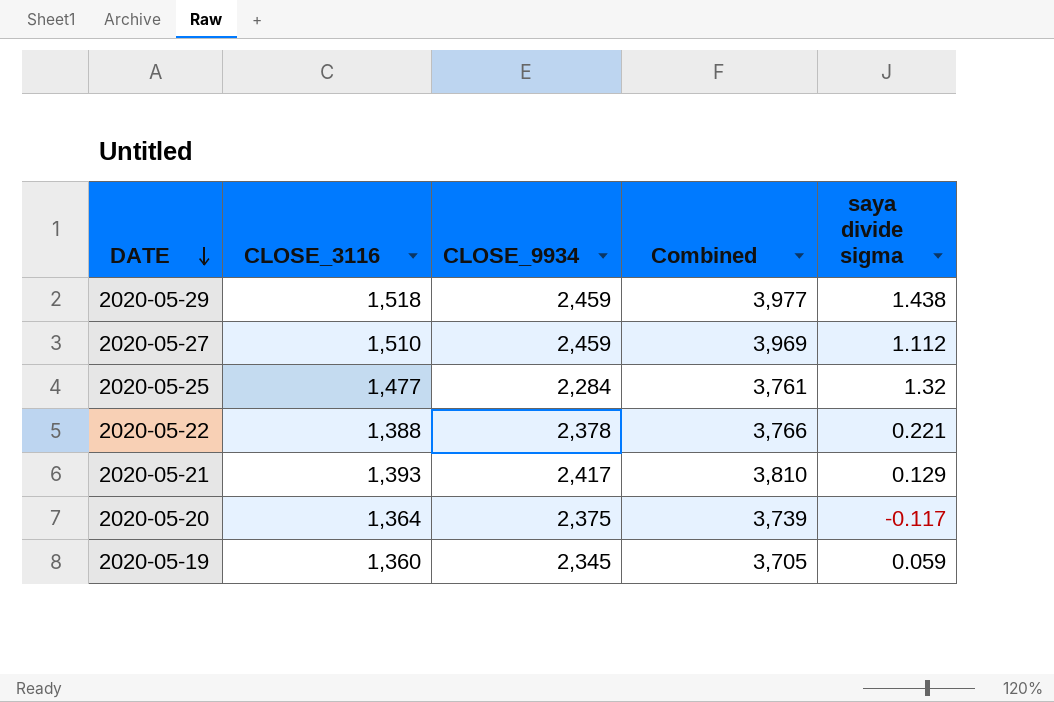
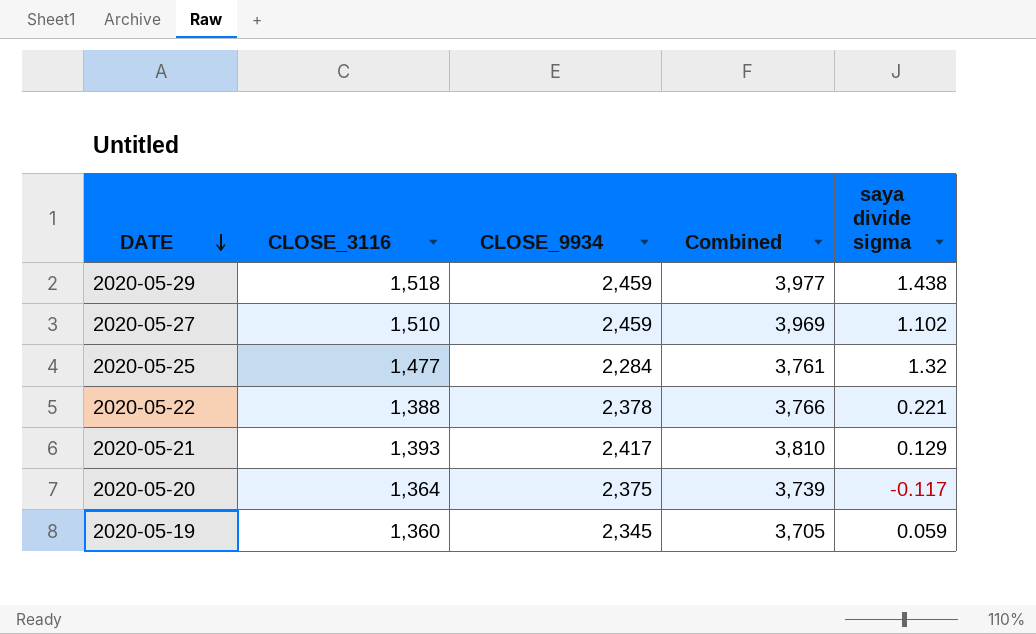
2020-05-27 | saya divide sigma: 1.112 -> 1.102

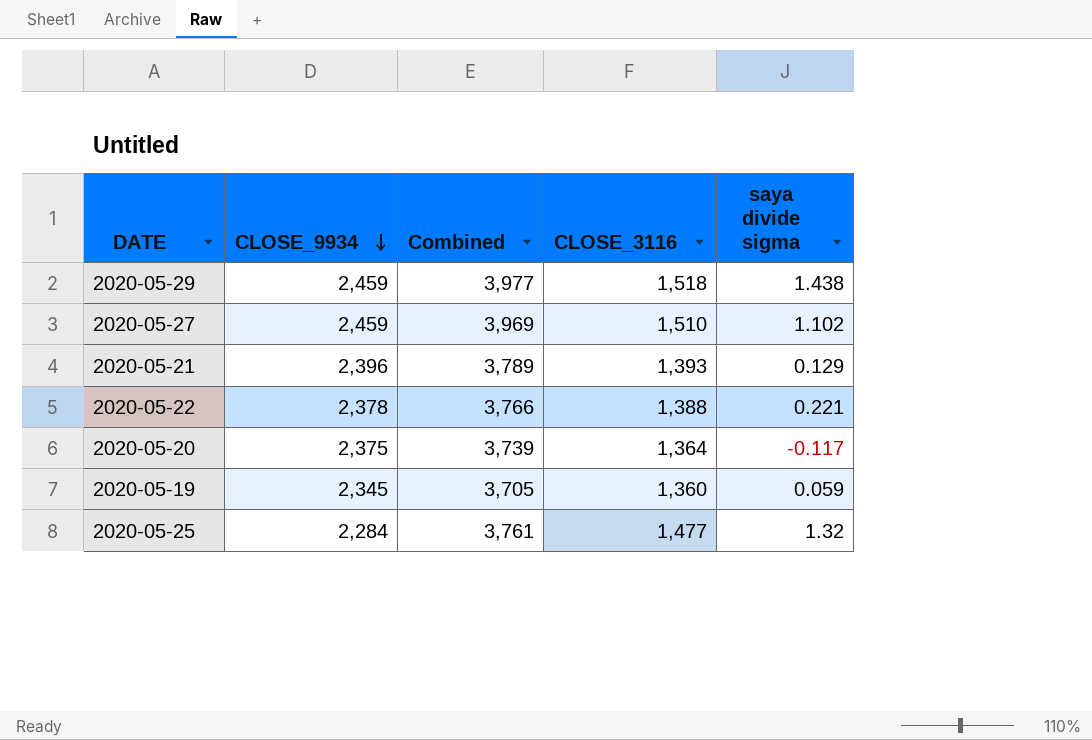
row order: DATE descending -> CLOSE_9934 descending
column CLOSE_3116 | position: 2 -> 4
2020-05-21 | CLOSE_9934: 2,417 -> 2,396
2020-05-21 | Combined: 3,810 -> 3,789

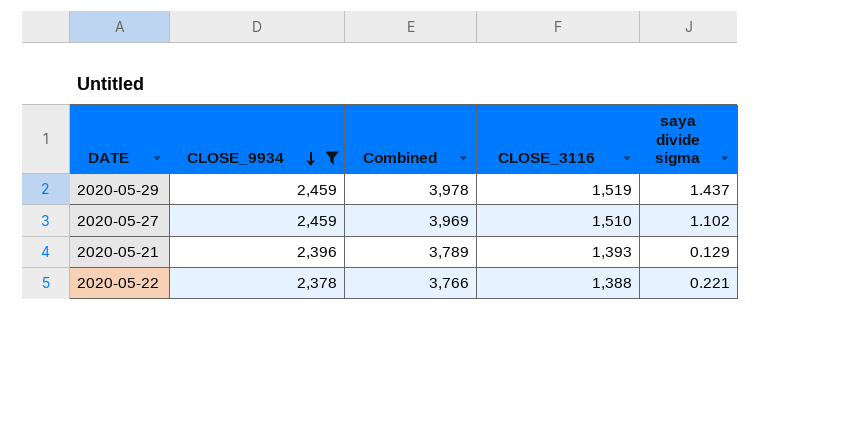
filter: none -> CLOSE_9934 >= 2,378
2020-05-29 | Combined: 3,977 -> 3,978
2020-05-29 | CLOSE_3116: 1,518 -> 1,519
2020-05-29 | saya divide sigma: 1.438 -> 1.437

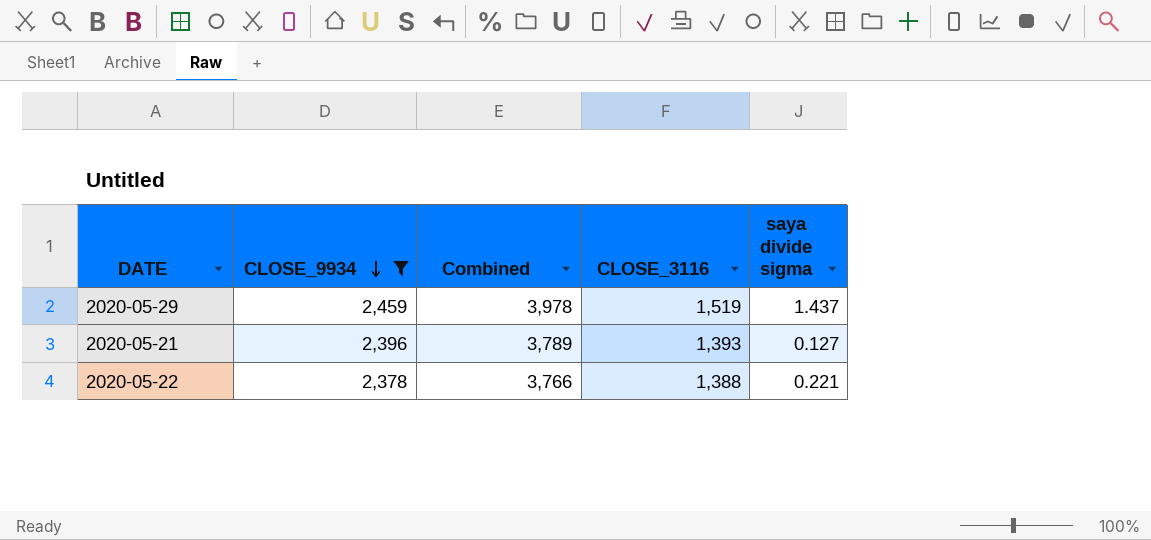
row 2020-05-27: 2,459 | 3,969 | 1,510 | 1.102 -> none
2020-05-21 | saya divide sigma: 0.129 -> 0.127

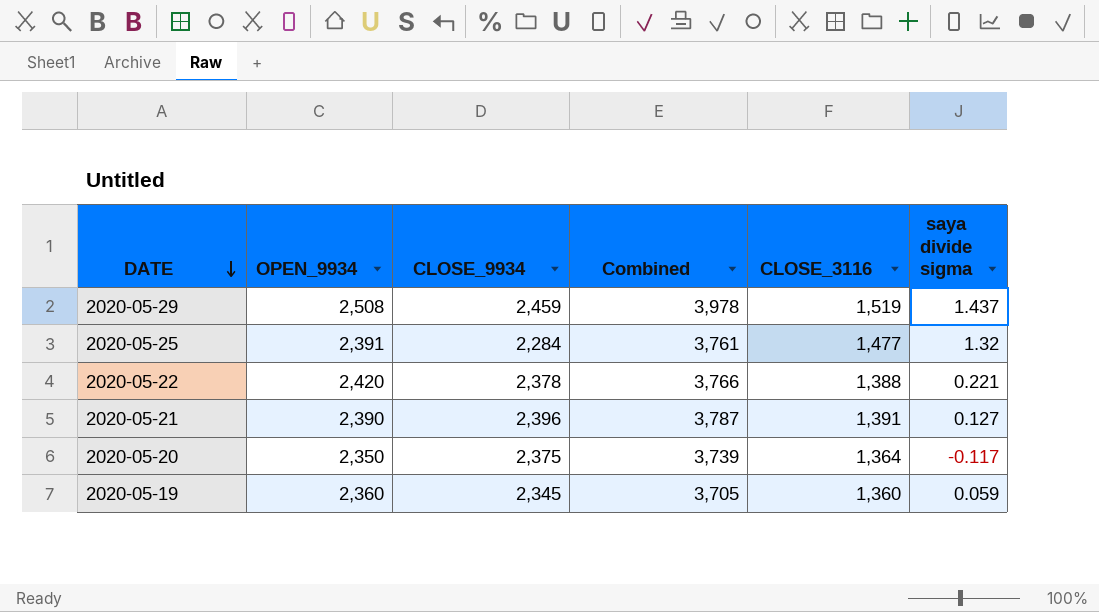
filter: CLOSE_9934 >= 2,378 -> none
row order: CLOSE_9934 descending -> DATE descending
column OPEN_9934 | position: none -> 2
2020-05-21 | Combined: 3,789 -> 3,787
2020-05-21 | CLOSE_3116: 1,393 -> 1,391

